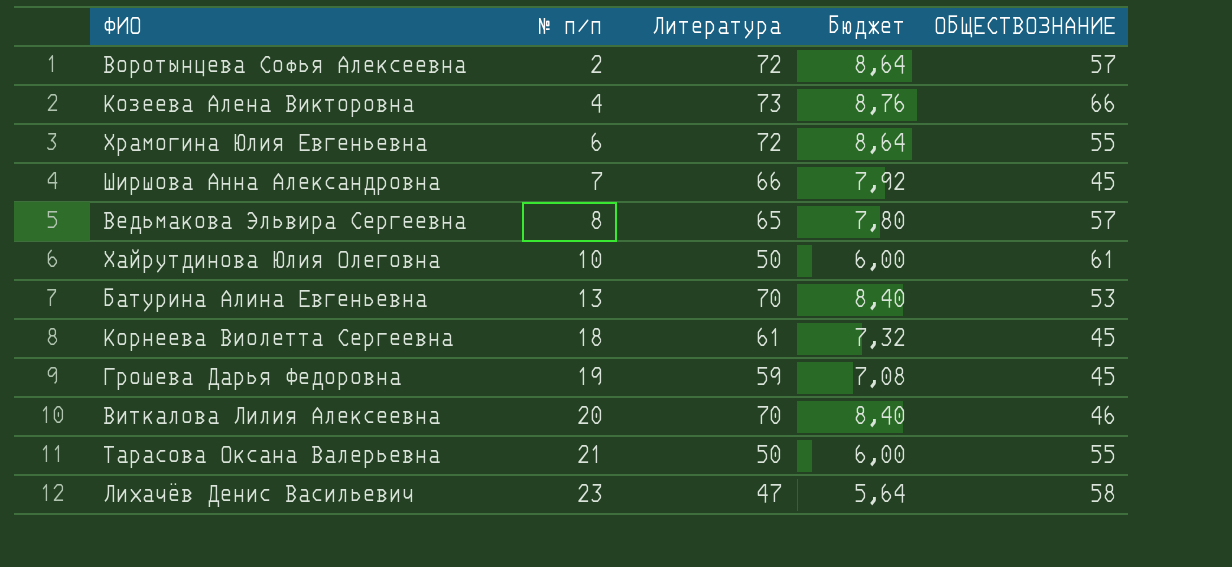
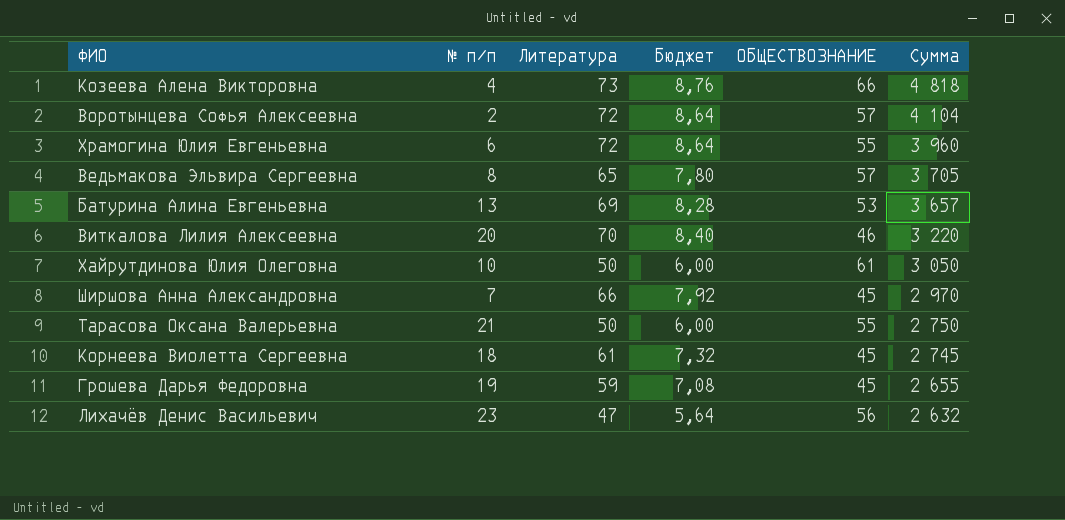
row order: № п/п ascending -> Сумма descending
column Сумма | formula: none -> [Литература] * [ОБЩЕСТВОЗНАНИЕ]
Батурина Алина Евгеньевна | Литература: 70 -> 69
Батурина Алина Евгеньевна | Бюджет: 8,40 -> 8,28
Лихачёв Денис Васильевич | ОБЩЕСТВОЗНАНИЕ: 58 -> 56

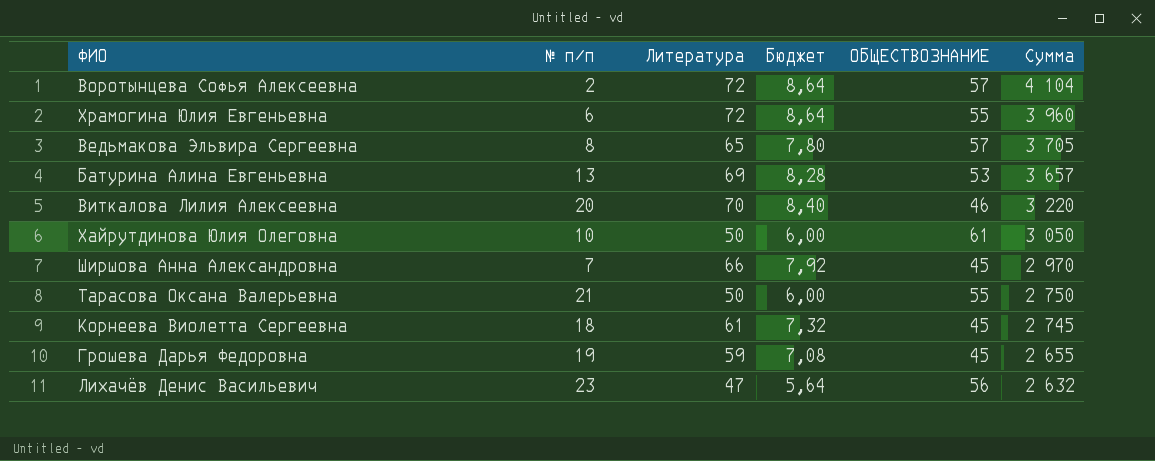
row Козеева Алена Викторовна: 4 | 73 | 8,76 | 66 | 4 818 -> none

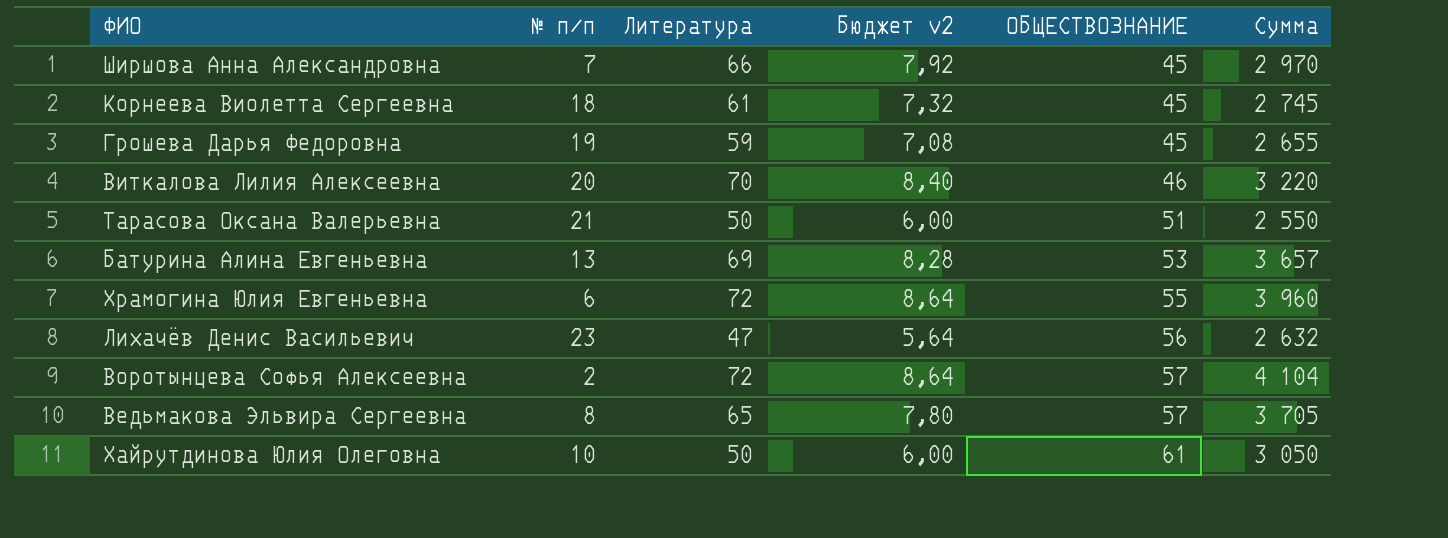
row order: Сумма descending -> ОБЩЕСТВОЗНАНИЕ ascending
column name: Бюджет -> Бюджет v2
Тарасова Оксана Валерьевна | ОБЩЕСТВОЗНАНИЕ: 55 -> 51
Тарасова Оксана Валерьевна | Сумма: 2 750 -> 2 550

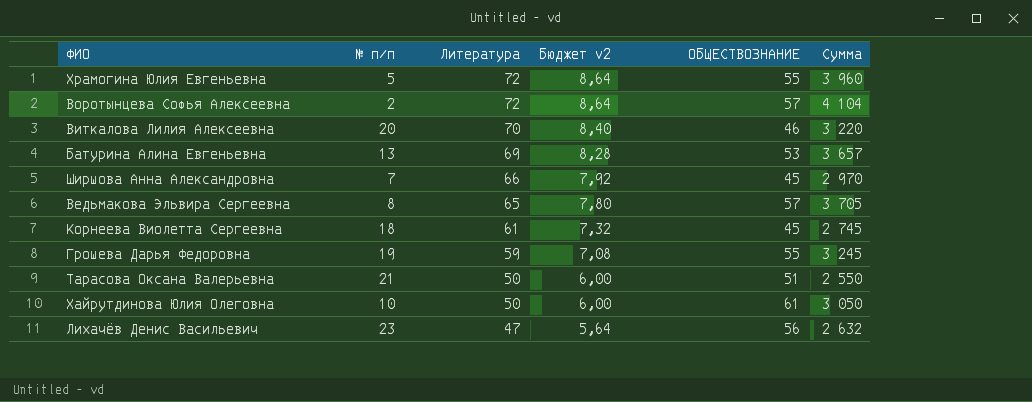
row order: ОБЩЕСТВОЗНАНИЕ ascending -> Литература descending
Храмогина Юлия Евгеньевна | № п/п: 6 -> 5
Грошева Дарья Федоровна | ОБЩЕСТВОЗНАНИЕ: 45 -> 55
Грошева Дарья Федоровна | Сумма: 2 655 -> 3 245

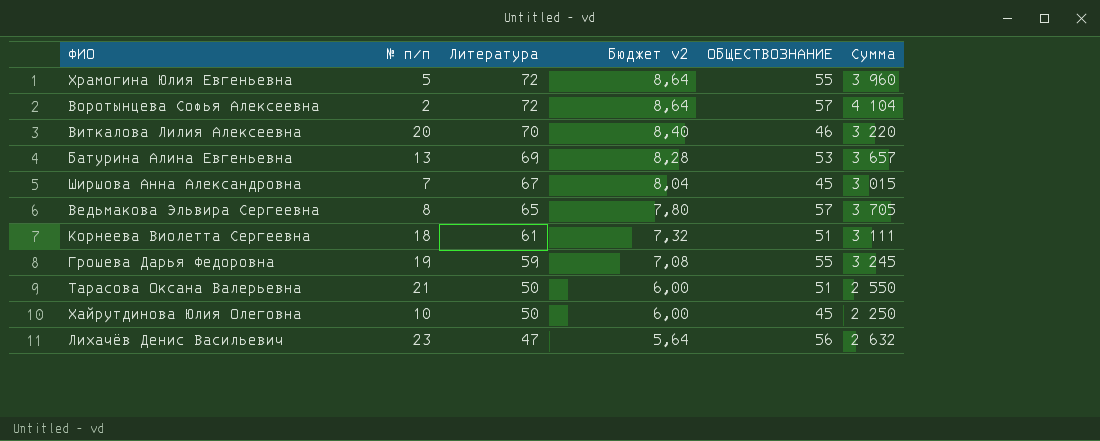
Ширшова Анна Александровна | Литература: 66 -> 67
Ширшова Анна Александровна | Бюджет v2: 7,92 -> 8,04
Ширшова Анна Александровна | Сумма: 2 970 -> 3 015
Корнеева Виолетта Сергеевна | ОБЩЕСТВОЗНАНИЕ: 45 -> 51
Корнеева Виолетта Сергеевна | Сумма: 2 745 -> 3 111
Хайрутдинова Юлия Олеговна | ОБЩЕСТВОЗНАНИЕ: 61 -> 45
Хайрутдинова Юлия Олеговна | Сумма: 3 050 -> 2 250

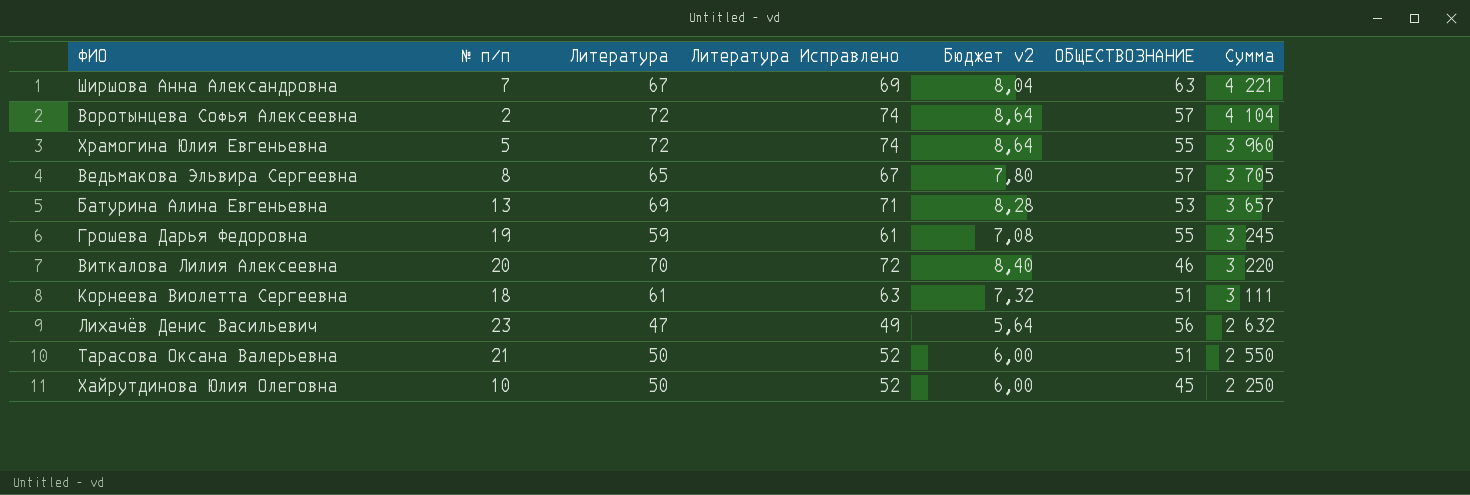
row order: Литература descending -> Сумма descending
column Литература Исправлено | formula: none -> [Литература] + 2
Ширшова Анна Александровна | ОБЩЕСТВОЗНАНИЕ: 45 -> 63
Ширшова Анна Александровна | Сумма: 3 015 -> 4 221

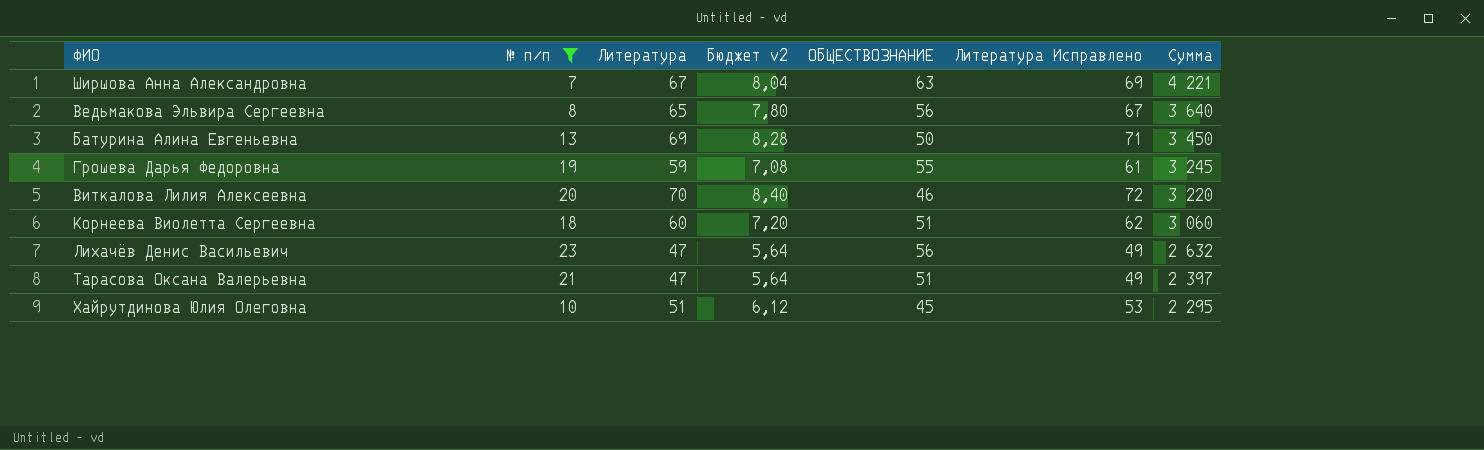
filter: none -> № п/п >= 7
column Литература Исправлено | position: 4 -> 6
Ведьмакова Эльвира Сергеевна | ОБЩЕСТВОЗНАНИЕ: 57 -> 56
Ведьмакова Эльвира Сергеевна | Сумма: 3 705 -> 3 640
Батурина Алина Евгеньевна | ОБЩЕСТВОЗНАНИЕ: 53 -> 50
Батурина Алина Евгеньевна | Сумма: 3 657 -> 3 450
Корнеева Виолетта Сергеевна | Литература: 61 -> 60
Корнеева Виолетта Сергеевна | Бюджет v2: 7,32 -> 7,20
Корнеева Виолетта Сергеевна | Литература Исправлено: 63 -> 62
Корнеева Виолетта Сергеевна | Сумма: 3 111 -> 3 060
Тарасова Оксана Валерьевна | Литература: 50 -> 47
Тарасова Оксана Валерьевна | Бюджет v2: 6,00 -> 5,64
Тарасова Оксана Валерьевна | Литература Исправлено: 52 -> 49
Тарасова Оксана Валерьевна | Сумма: 2 550 -> 2 397
Хайрутдинова Юлия Олеговна | Литература: 50 -> 51
Хайрутдинова Юлия Олеговна | Бюджет v2: 6,00 -> 6,12
Хайрутдинова Юлия Олеговна | Литература Исправлено: 52 -> 53
Хайрутдинова Юлия Олеговна | Сумма: 2 250 -> 2 295

